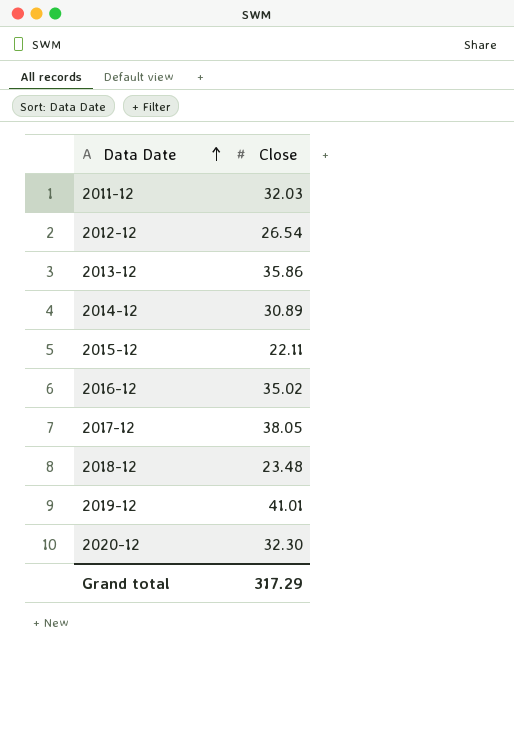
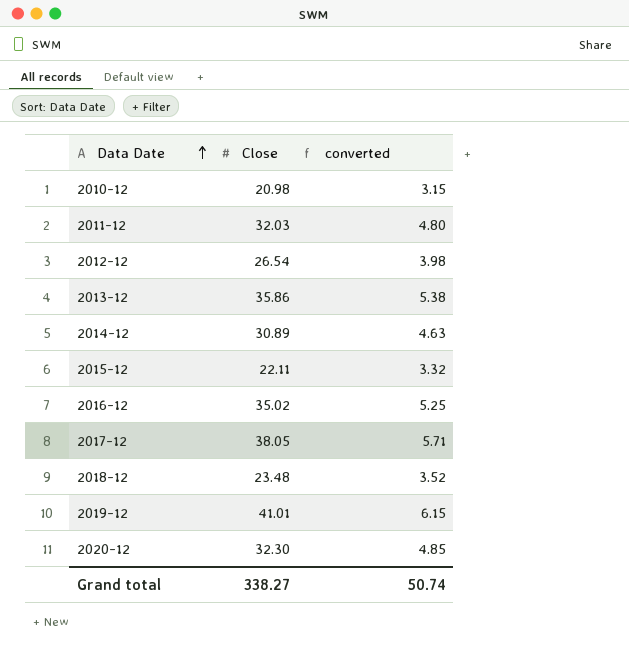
column converted | formula: none -> [Close] * 0.15
row 2010-12: none -> 20.98 | 3.15
Grand total | Close: 317.29 -> 338.27

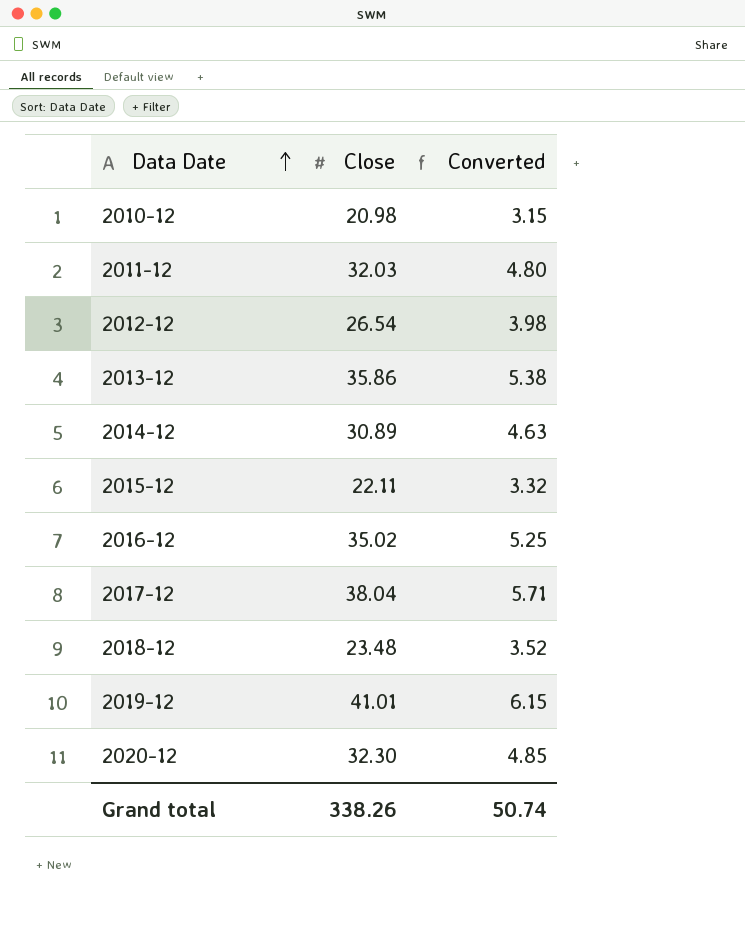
column name: converted -> Converted
2017-12 | Close: 38.05 -> 38.04
Grand total | Close: 338.27 -> 338.26

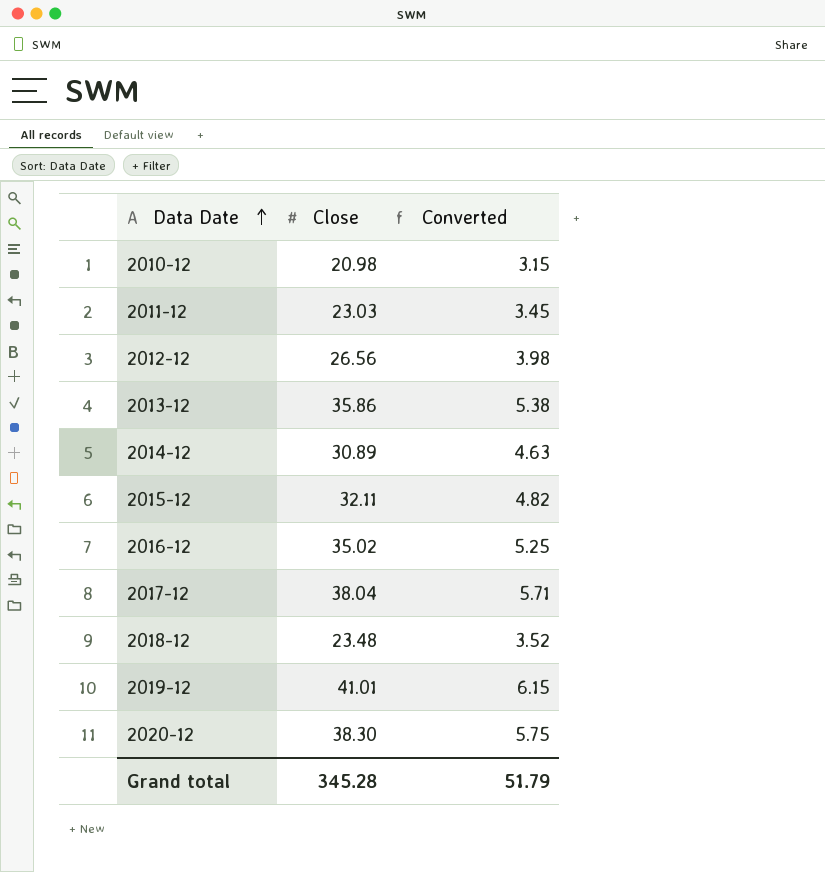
2011-12 | Close: 32.03 -> 23.03
2011-12 | Converted: 4.80 -> 3.45
2012-12 | Close: 26.54 -> 26.56
2015-12 | Close: 22.11 -> 32.11
2015-12 | Converted: 3.32 -> 4.82
2020-12 | Close: 32.30 -> 38.30
2020-12 | Converted: 4.85 -> 5.75
Grand total | Close: 338.26 -> 345.28
Grand total | Converted: 50.74 -> 51.79

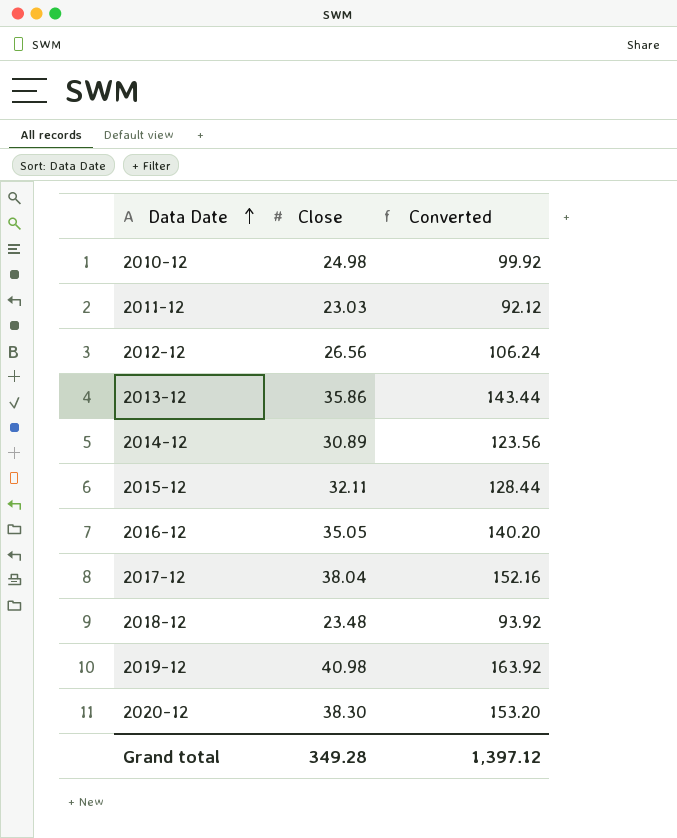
column Converted | formula: [Close] * 0.15 -> [Close] * 4
2010-12 | Close: 20.98 -> 24.98
2016-12 | Close: 35.02 -> 35.05
2019-12 | Close: 41.01 -> 40.98
Grand total | Close: 345.28 -> 349.28
Grand total | Converted: 51.79 -> 1,397.12

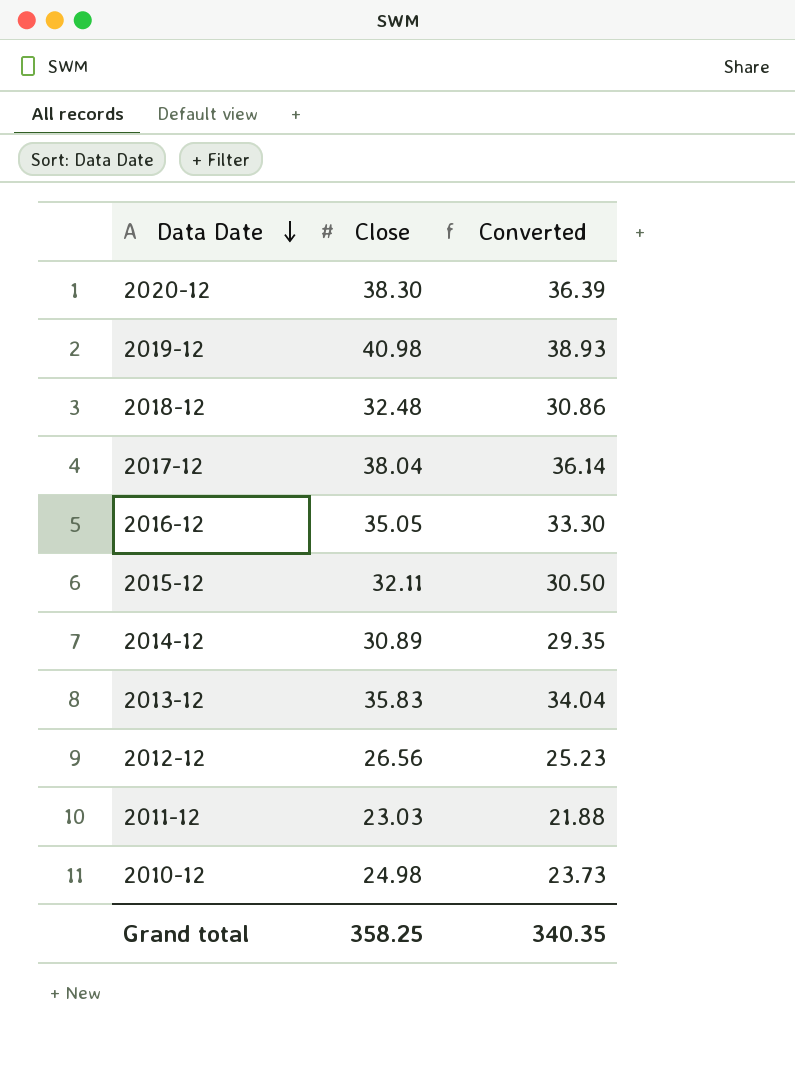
row order: Data Date ascending -> Data Date descending
column Converted | formula: [Close] * 4 -> [Close] * 0.95
2018-12 | Close: 23.48 -> 32.48
2013-12 | Close: 35.86 -> 35.83
Grand total | Close: 349.28 -> 358.25
Grand total | Converted: 1,397.12 -> 340.35

